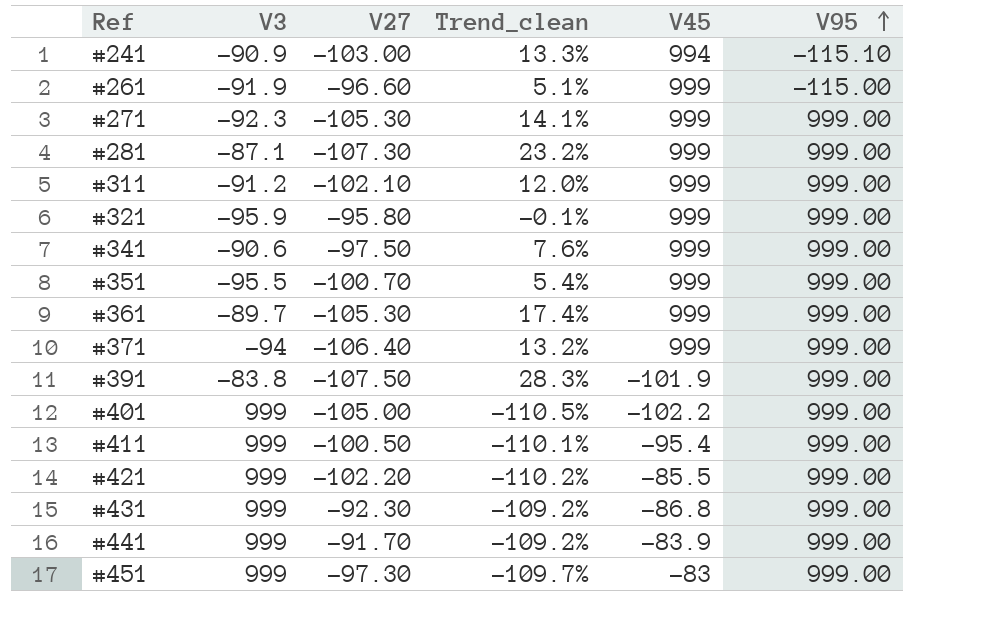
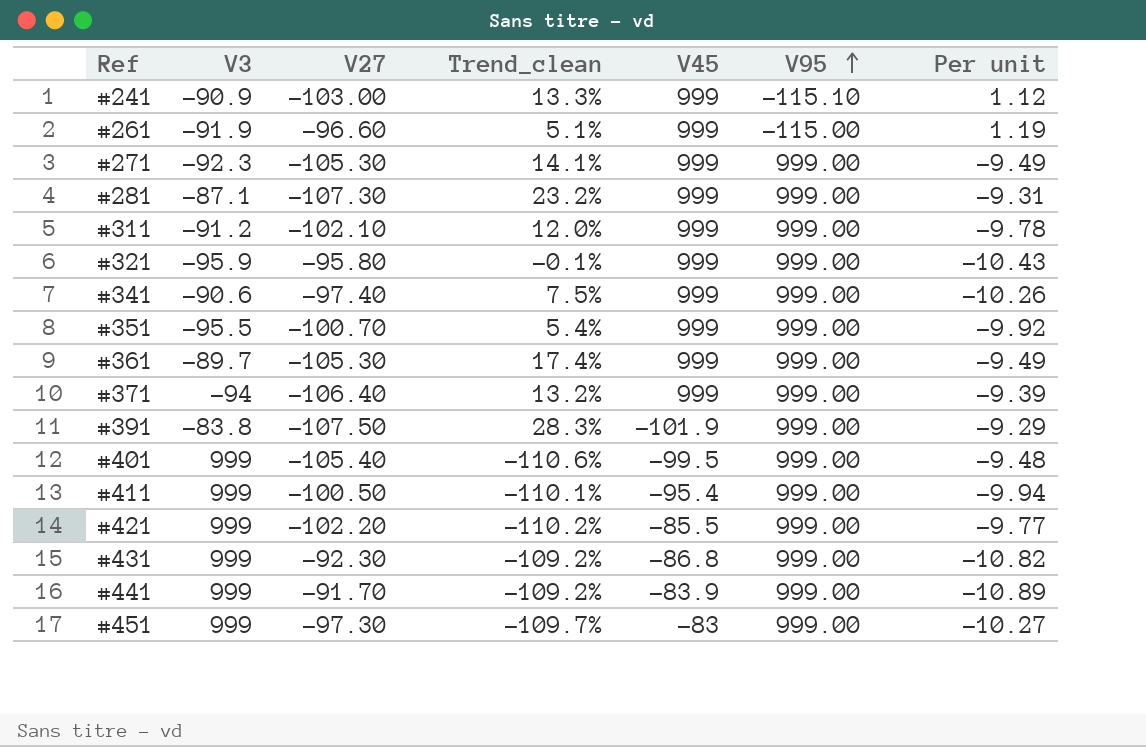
column Per unit | formula: none -> [V95] / [V27]
#241 | V45: 994 -> 999
#341 | V27: -97.50 -> -97.40
#341 | Trend_clean: 7.6% -> 7.5%
#401 | V27: -105.00 -> -105.40
#401 | Trend_clean: -110.5% -> -110.6%
#401 | V45: -102.2 -> -99.5

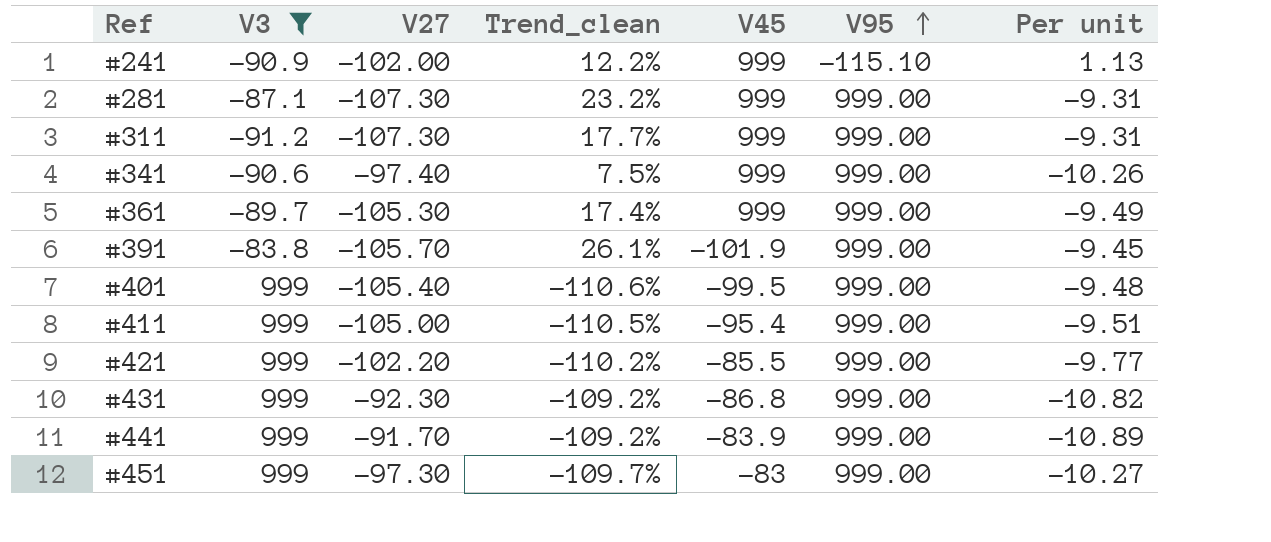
filter: none -> V3 >= -91.2
#241 | V27: -103.00 -> -102.00
#241 | Trend_clean: 13.3% -> 12.2%
#241 | Per unit: 1.12 -> 1.13
#311 | V27: -102.10 -> -107.30
#311 | Trend_clean: 12.0% -> 17.7%
#311 | Per unit: -9.78 -> -9.31
#391 | V27: -107.50 -> -105.70
#391 | Trend_clean: 28.3% -> 26.1%
#391 | Per unit: -9.29 -> -9.45
#411 | V27: -100.50 -> -105.00
#411 | Trend_clean: -110.1% -> -110.5%
#411 | Per unit: -9.94 -> -9.51

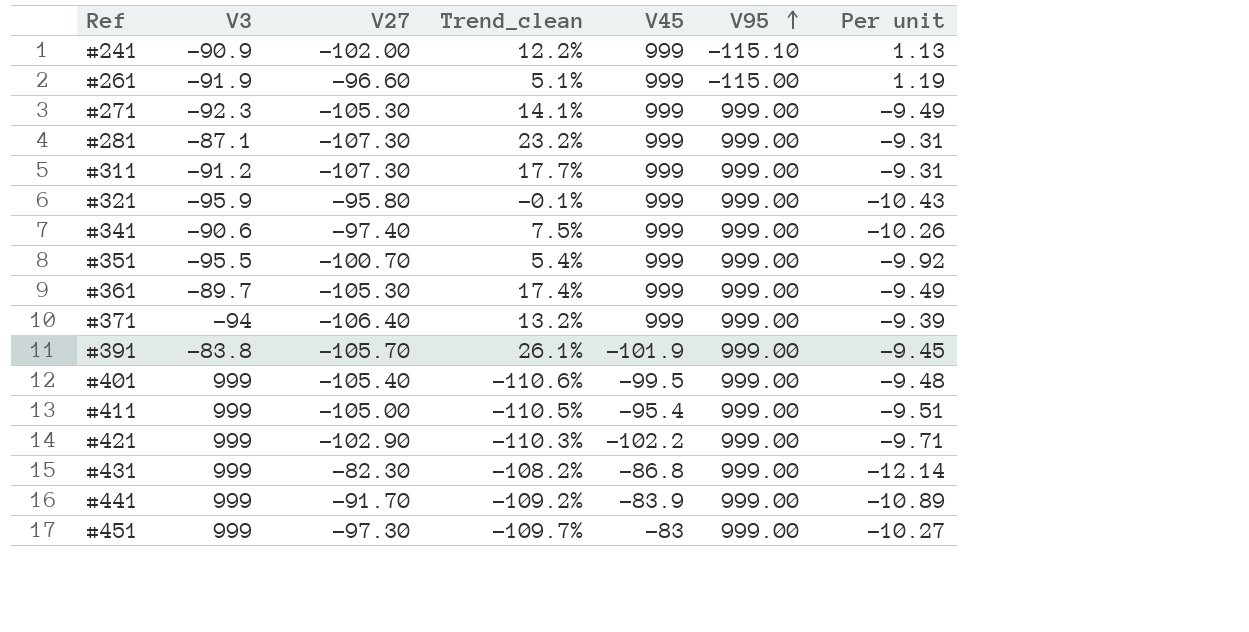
filter: V3 >= -91.2 -> none
#421 | V27: -102.20 -> -102.90
#421 | Trend_clean: -110.2% -> -110.3%
#421 | V45: -85.5 -> -102.2
#421 | Per unit: -9.77 -> -9.71
#431 | V27: -92.30 -> -82.30
#431 | Trend_clean: -109.2% -> -108.2%
#431 | Per unit: -10.82 -> -12.14

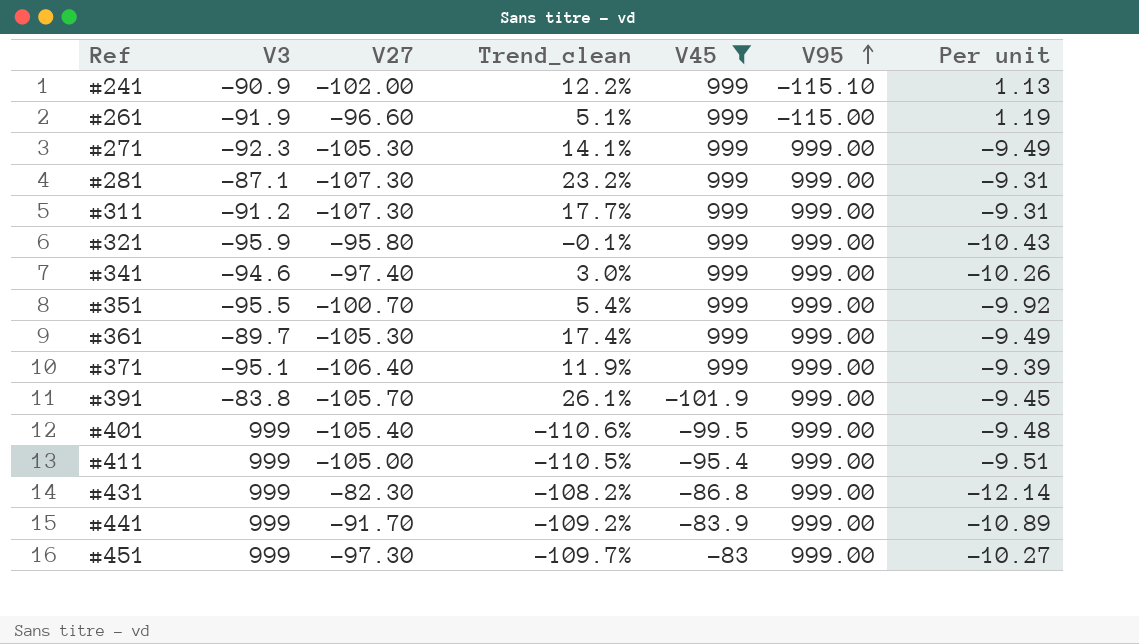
filter: none -> V45 != -102.2
#341 | V3: -90.6 -> -94.6
#341 | Trend_clean: 7.5% -> 3.0%
#371 | V3: -94 -> -95.1
#371 | Trend_clean: 13.2% -> 11.9%

